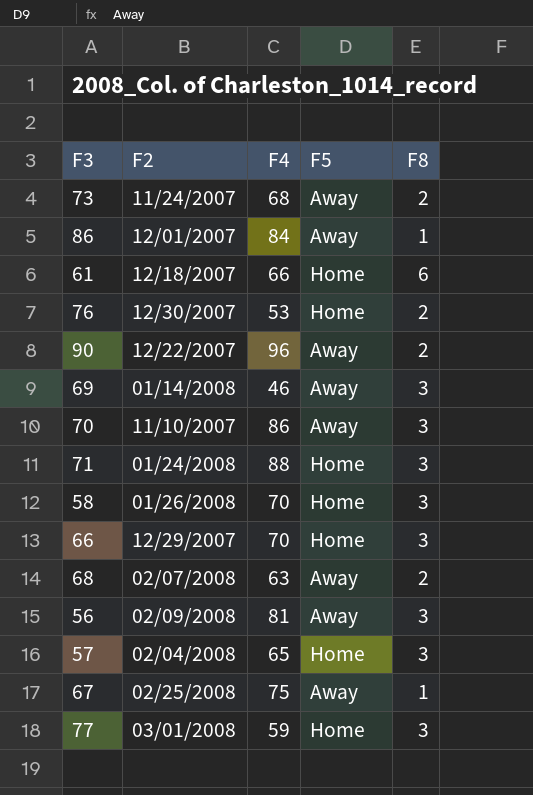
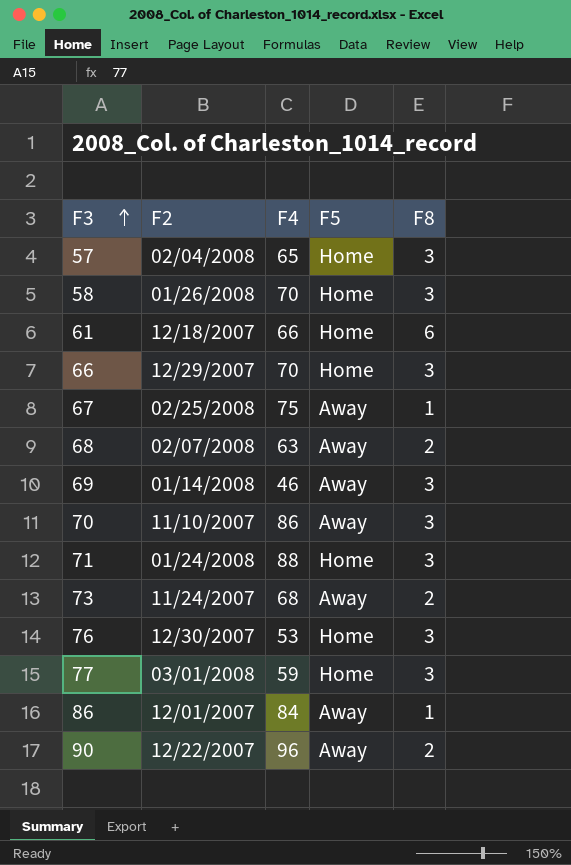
row order: none -> F3 ascending
row 56: 02/09/2008 | 81 | Away | 3 -> none
76 | F8: 2 -> 3

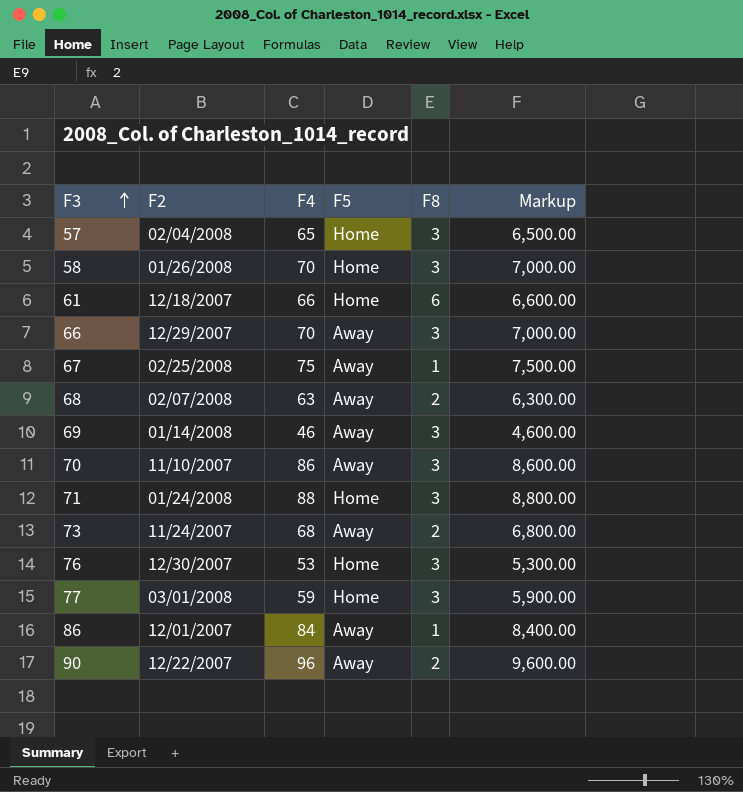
column Markup | formula: none -> [F4] * 100
66 | F5: Home -> Away

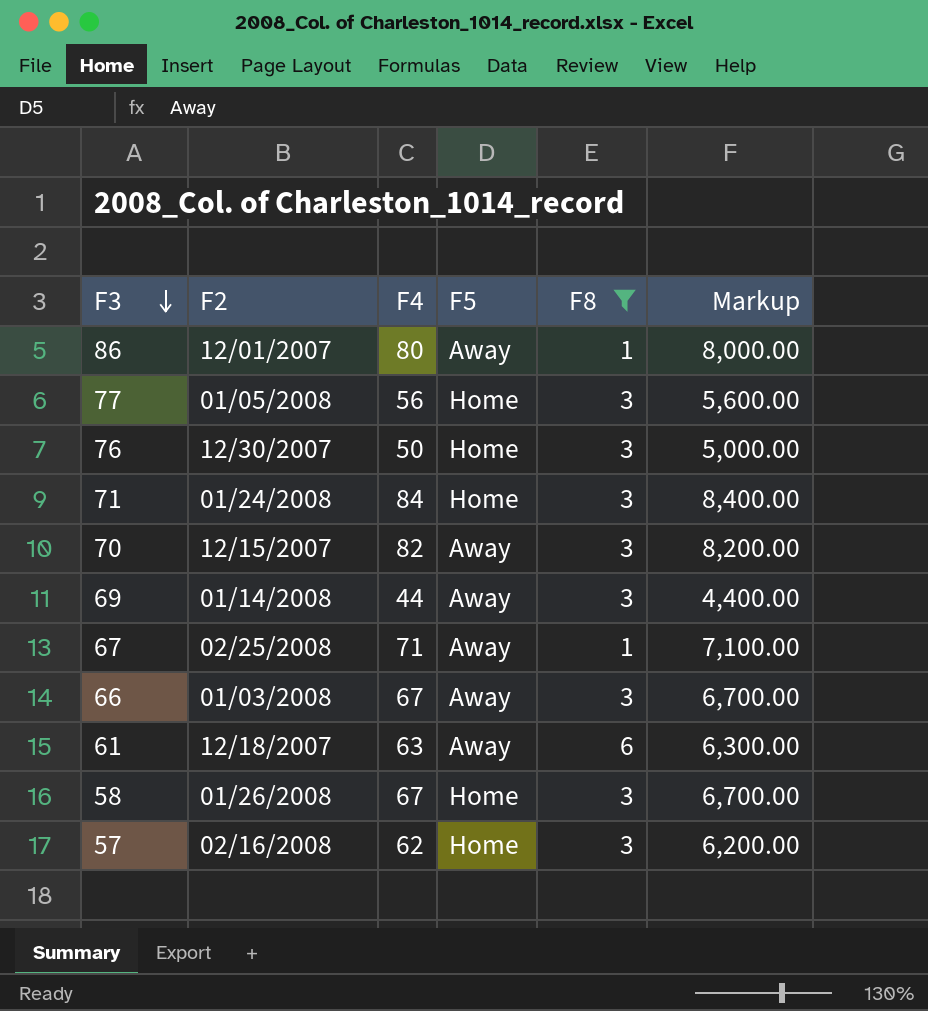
filter: none -> F8 != 2
row order: F3 ascending -> F3 descending
86 | F4: 84 -> 80
86 | Markup: 8,400.00 -> 8,000.00
77 | F2: 03/01/2008 -> 01/05/2008
77 | F4: 59 -> 56
77 | Markup: 5,900.00 -> 5,600.00
76 | F4: 53 -> 50
76 | Markup: 5,300.00 -> 5,000.00
71 | F4: 88 -> 84
71 | Markup: 8,800.00 -> 8,400.00
70 | F2: 11/10/2007 -> 12/15/2007
70 | F4: 86 -> 82
70 | Markup: 8,600.00 -> 8,200.00
69 | F4: 46 -> 44
69 | Markup: 4,600.00 -> 4,400.00
67 | F4: 75 -> 71
67 | Markup: 7,500.00 -> 7,100.00
66 | F2: 12/29/2007 -> 01/03/2008
66 | F4: 70 -> 67
66 | Markup: 7,000.00 -> 6,700.00
61 | F4: 66 -> 63
61 | F5: Home -> Away
61 | Markup: 6,600.00 -> 6,300.00
58 | F4: 70 -> 67
58 | Markup: 7,000.00 -> 6,700.00
57 | F2: 02/04/2008 -> 02/16/2008
57 | F4: 65 -> 62
57 | Markup: 6,500.00 -> 6,200.00

